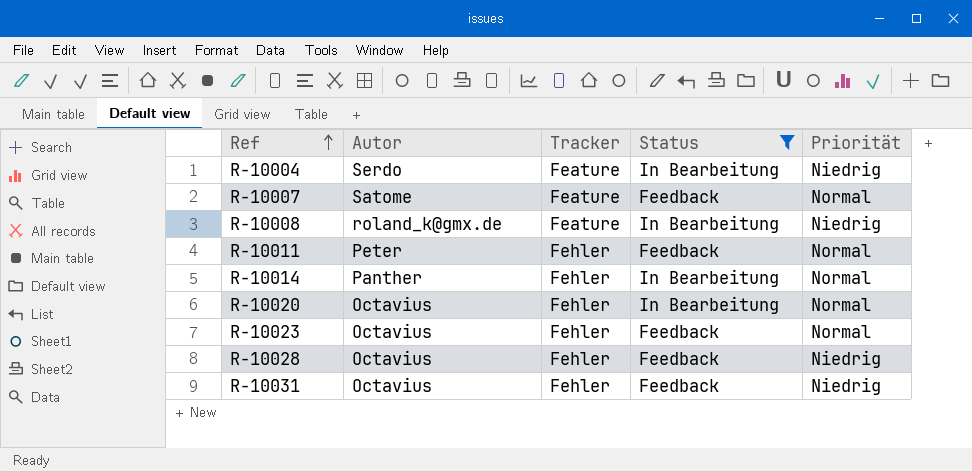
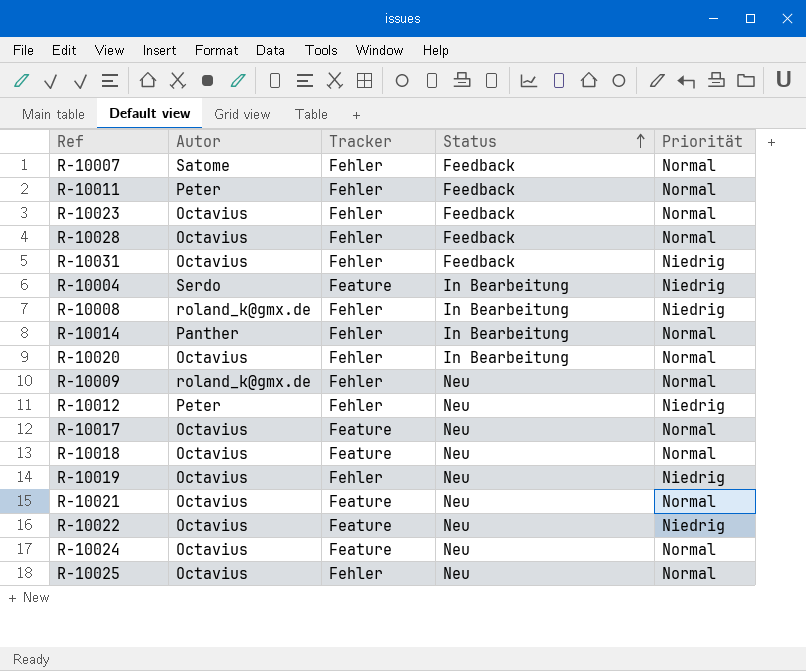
filter: Status != Neu -> none
row order: Ref ascending -> Status ascending
R-10007 | Tracker: Feature -> Fehler
R-10028 | Priorität: Niedrig -> Normal
R-10008 | Tracker: Feature -> Fehler

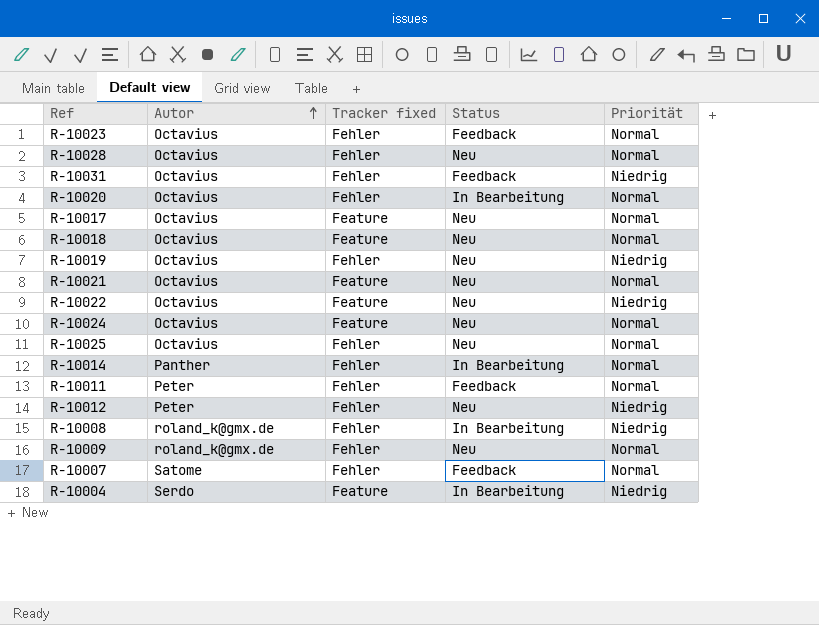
row order: Status ascending -> Autor ascending
column name: Tracker -> Tracker fixed
R-10028 | Status: Feedback -> Neu

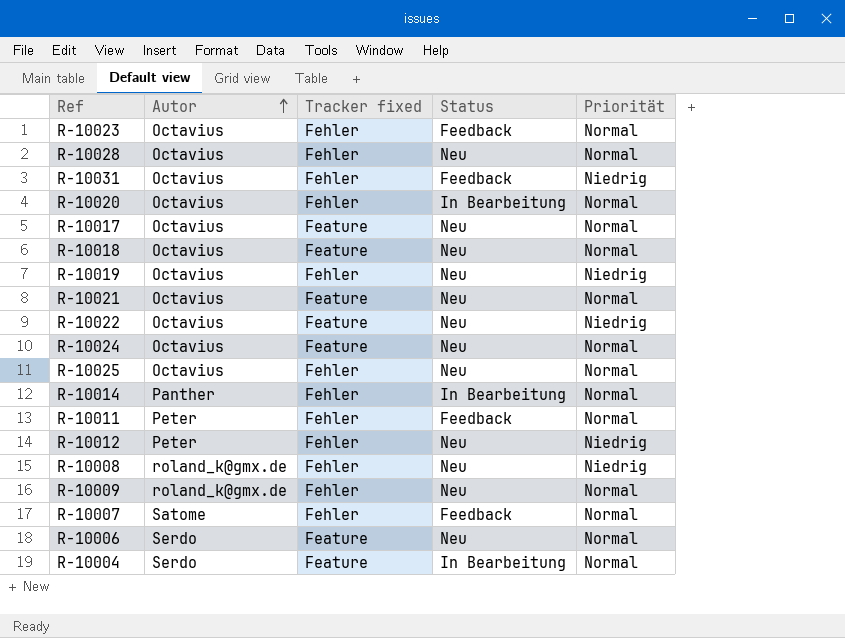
R-10008 | Status: In Bearbeitung -> Neu
row R-10006: none -> Serdo | Feature | Neu | Normal
R-10004 | Priorität: Niedrig -> Normal

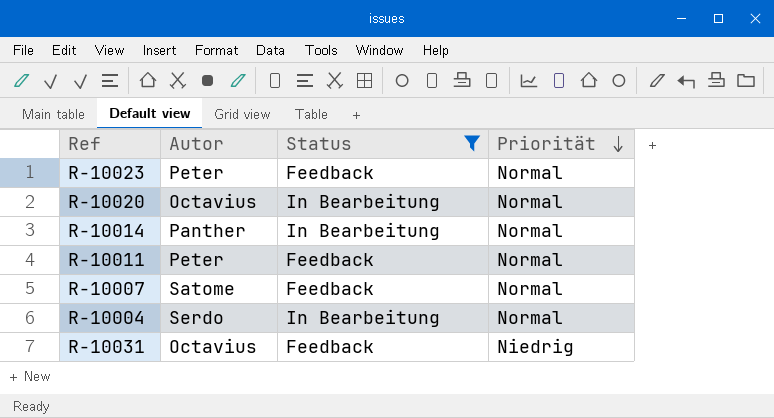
filter: none -> Status != Neu
row order: Autor ascending -> Priorität descending
column Tracker fixed | position: 3 -> none
R-10023 | Autor: Octavius -> Peter

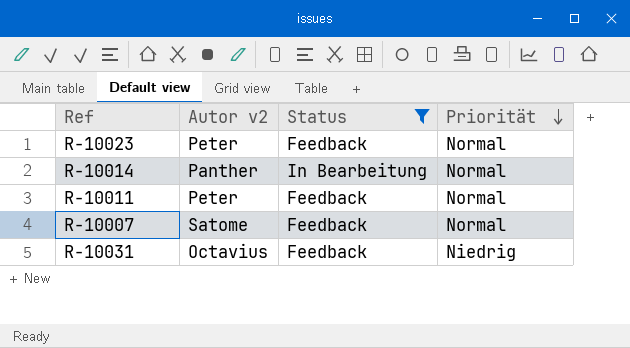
column name: Autor -> Autor v2
row R-10020: Octavius | In Bearbeitung | Normal -> none
row R-10004: Serdo | In Bearbeitung | Normal -> none

